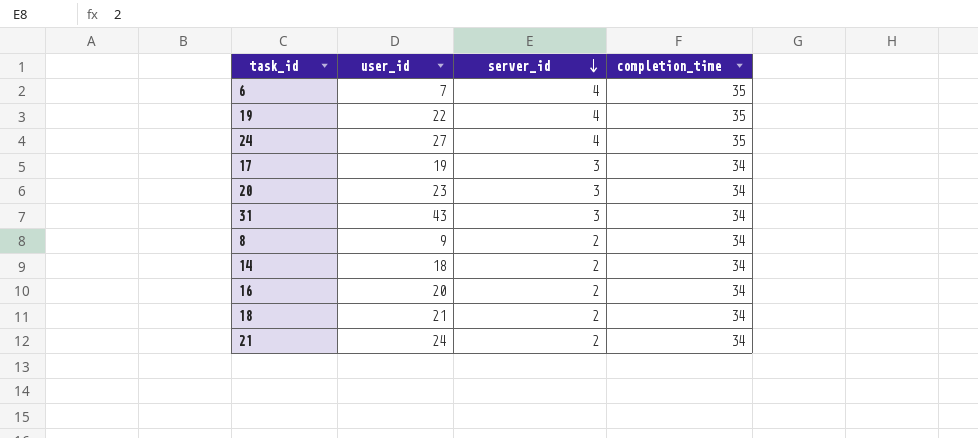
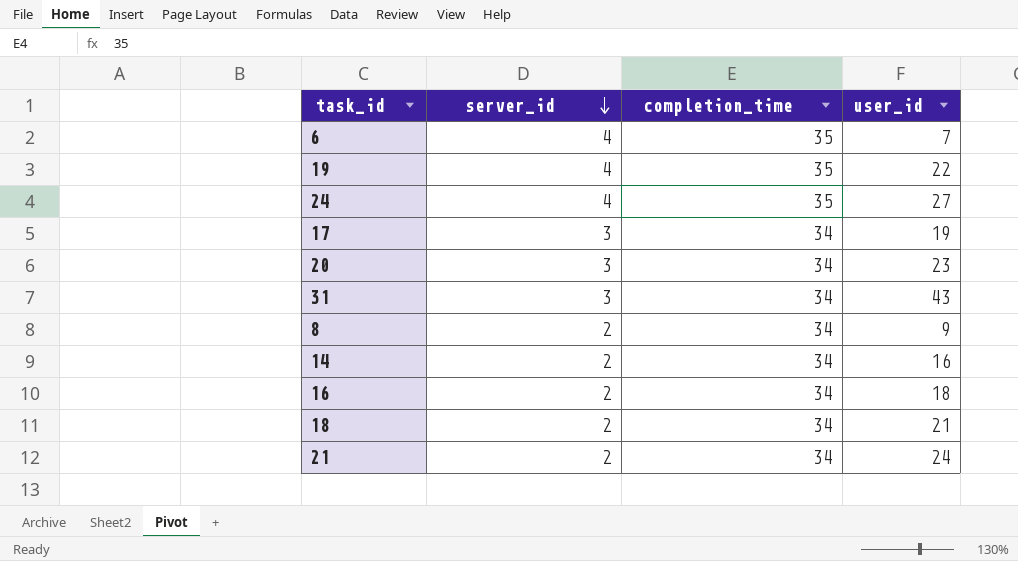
column user_id | position: 2 -> 4
14 | user_id: 18 -> 16
16 | user_id: 20 -> 18

